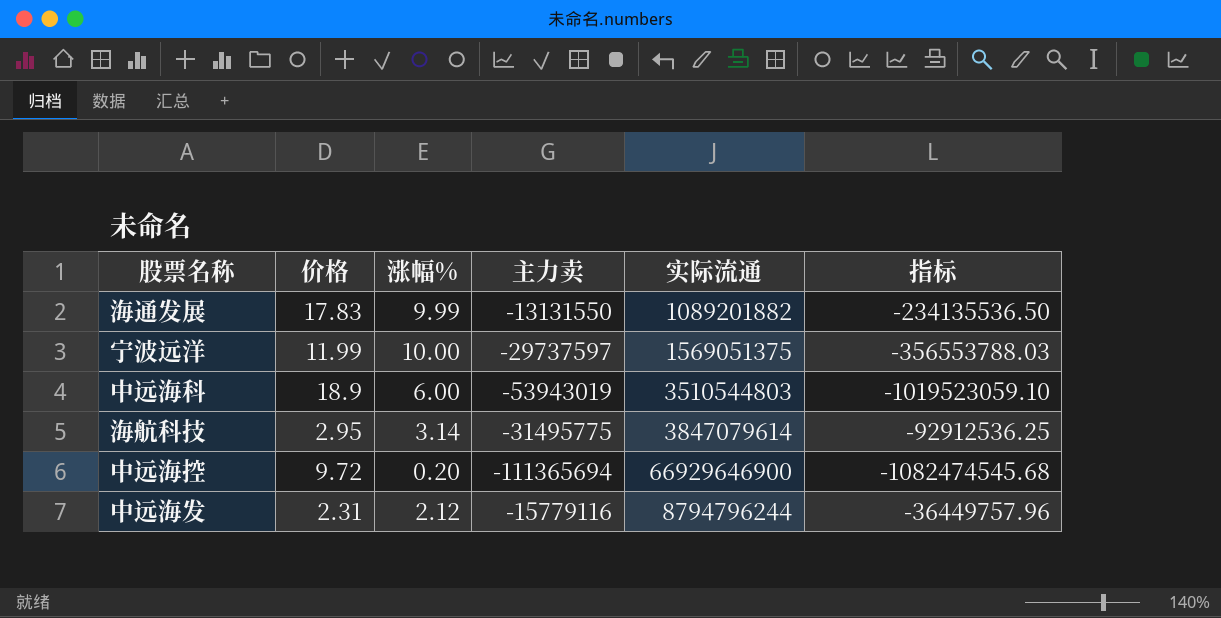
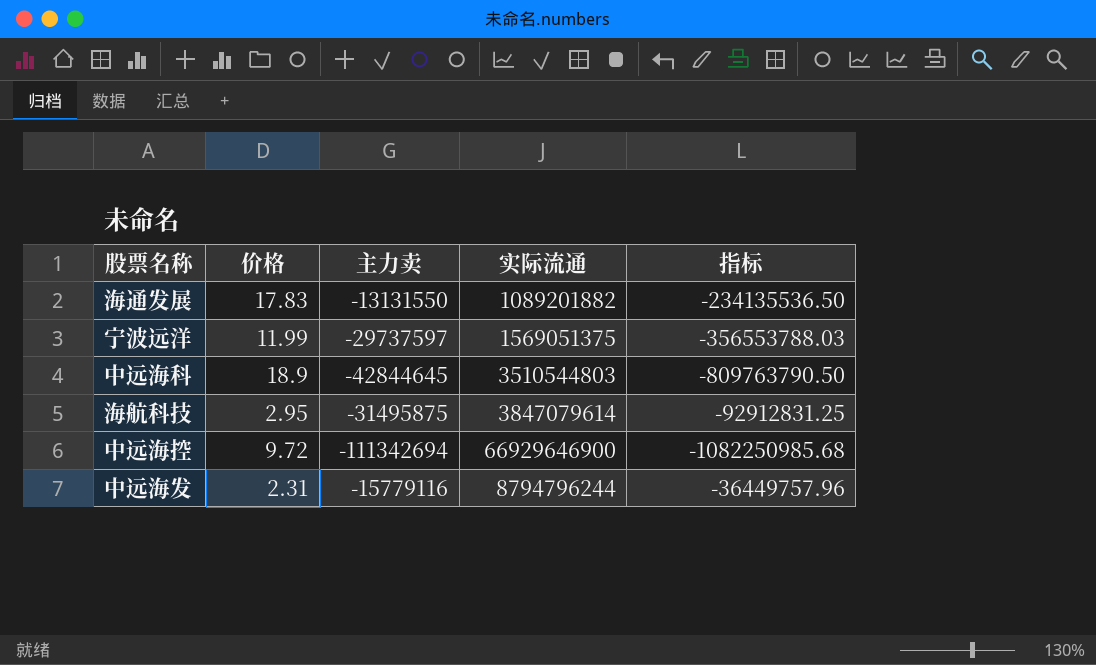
column 涨幅% | position: 3 -> none
中远海科 | 主力卖: -53943019 -> -42844645
中远海科 | 指标: -1019523059.10 -> -809763790.50
海航科技 | 主力卖: -31495775 -> -31495875
海航科技 | 指标: -92912536.25 -> -92912831.25
中远海控 | 主力卖: -111365694 -> -111342694
中远海控 | 指标: -1082474545.68 -> -1082250985.68

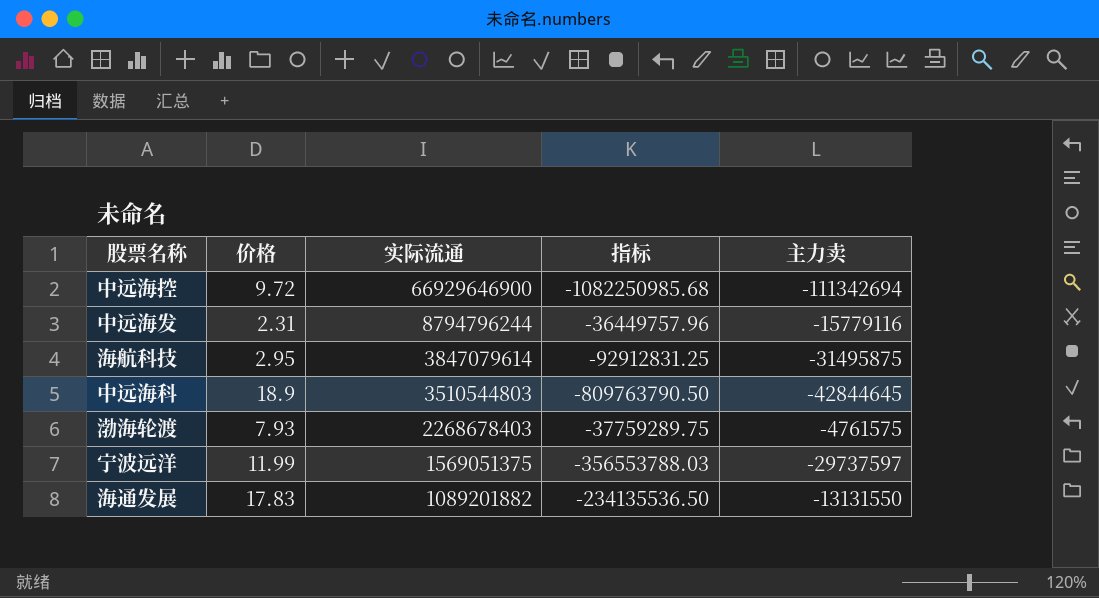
row order: none -> 实际流通 descending
column 主力卖 | position: 3 -> 5
row 渤海轮渡: none -> 7.93 | 2268678403 | -37759289.75 | -4761575

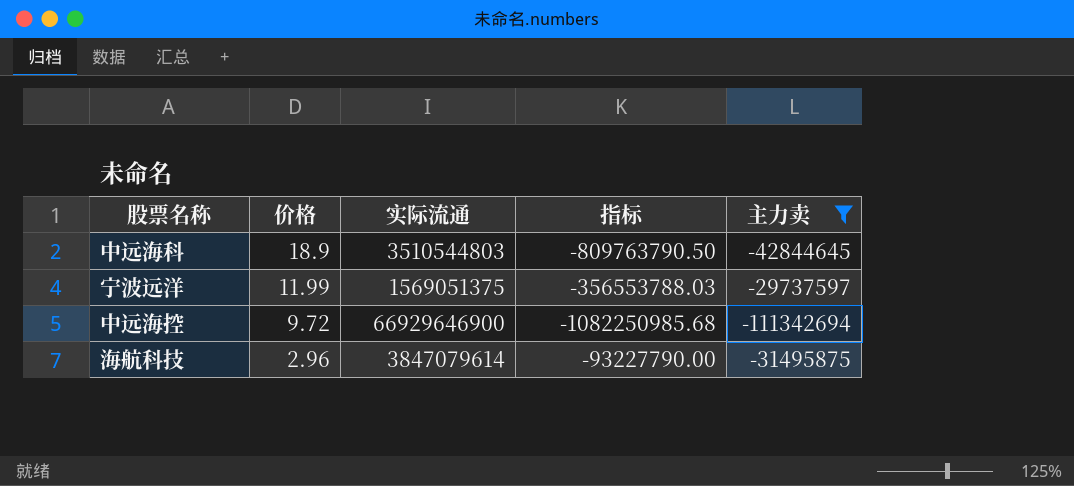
filter: none -> 主力卖 <= -29737597
row order: 实际流通 descending -> 价格 descending
海航科技 | 价格: 2.95 -> 2.96
海航科技 | 指标: -92912831.25 -> -93227790.00

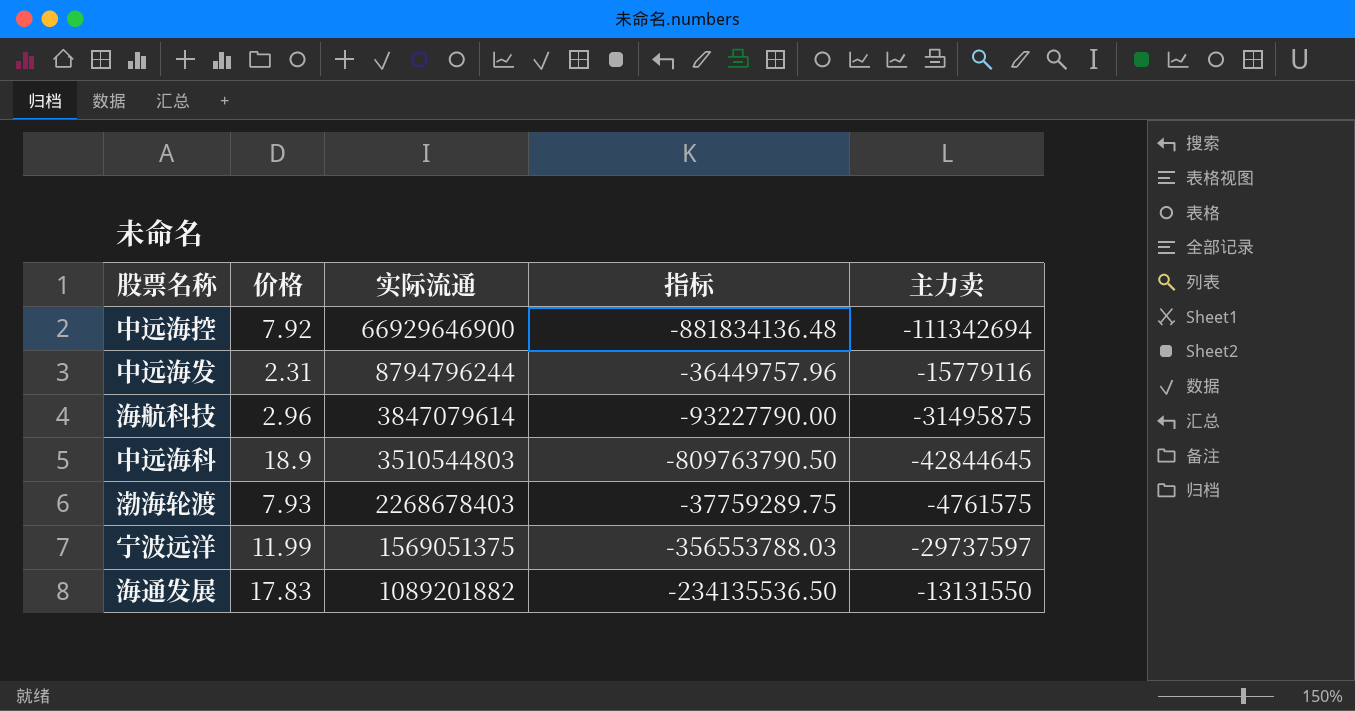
filter: 主力卖 <= -29737597 -> none
row order: 价格 descending -> 实际流通 descending
中远海控 | 价格: 9.72 -> 7.92
中远海控 | 指标: -1082250985.68 -> -881834136.48

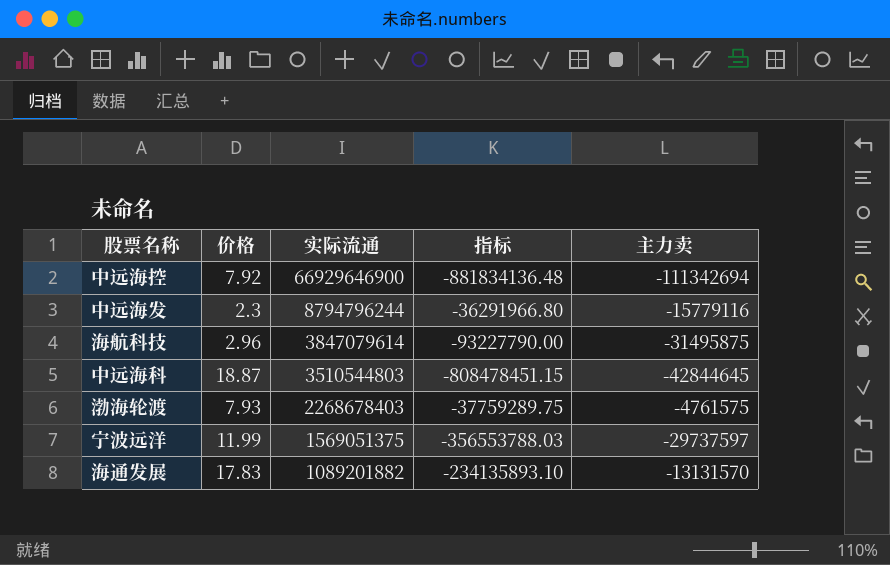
中远海发 | 价格: 2.31 -> 2.3
中远海发 | 指标: -36449757.96 -> -36291966.80
中远海科 | 价格: 18.9 -> 18.87
中远海科 | 指标: -809763790.50 -> -808478451.15
海通发展 | 指标: -234135536.50 -> -234135893.10
海通发展 | 主力卖: -13131550 -> -13131570

